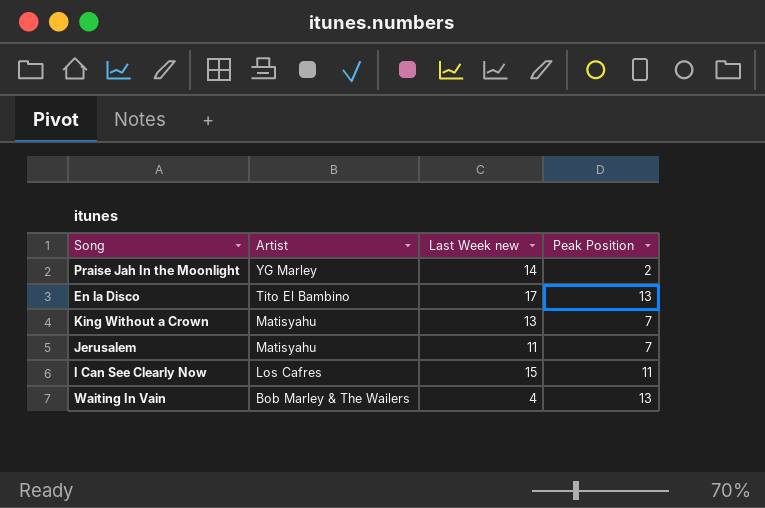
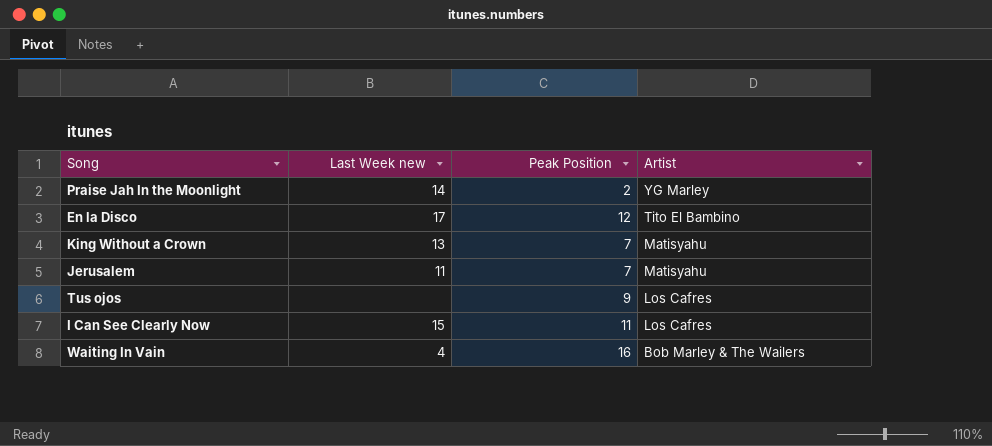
column Artist | position: 2 -> 4
En la Disco | Peak Position: 13 -> 12
row Tus ojos: none -> none | 9 | Los Cafres
Waiting In Vain | Peak Position: 13 -> 16

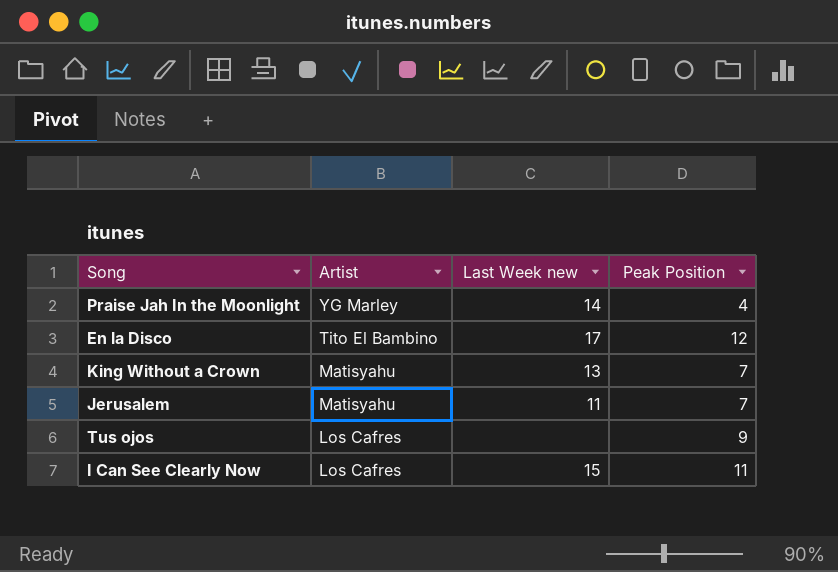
column Artist | position: 4 -> 2
row Waiting In Vain: 4 | 16 | Bob Marley & The Wailers -> none
Praise Jah In the Moonlight | Peak Position: 2 -> 4

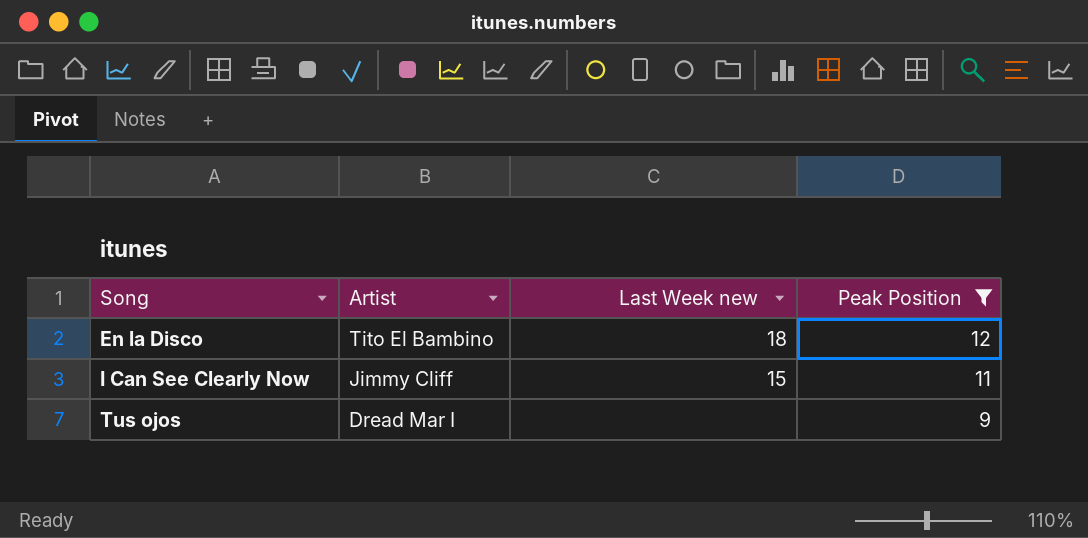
filter: none -> Peak Position >= 9
row order: Artist descending -> Song ascending
En la Disco | Last Week new: 17 -> 18
I Can See Clearly Now | Artist: Los Cafres -> Jimmy Cliff
Tus ojos | Artist: Los Cafres -> Dread Mar I

